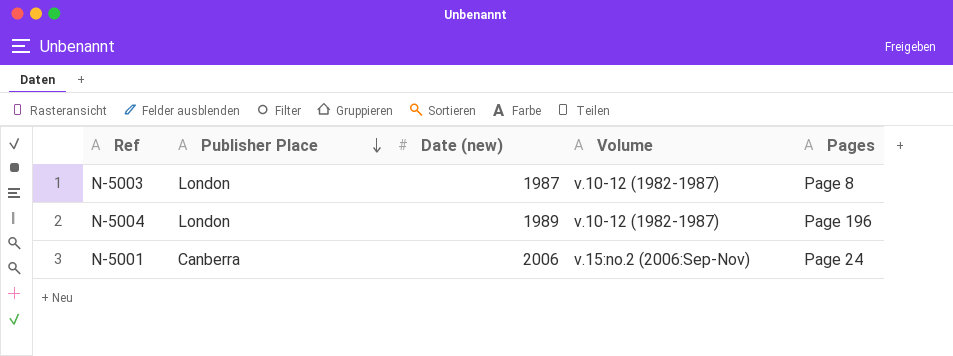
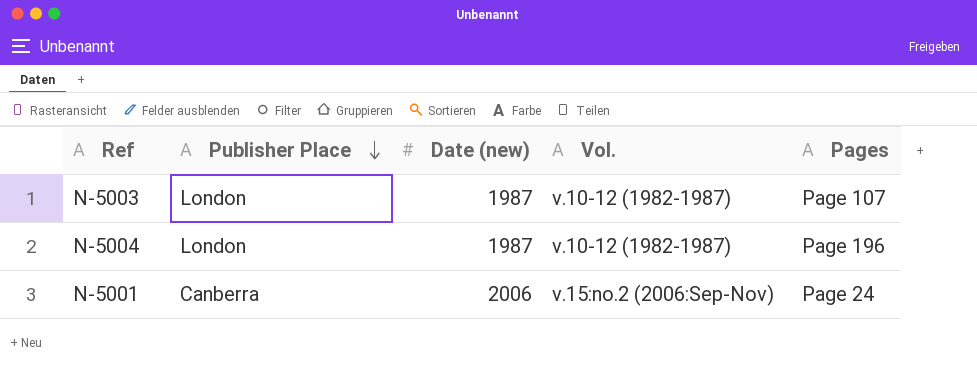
column name: Volume -> Vol.
N-5003 | Pages: Page 8 -> Page 107
N-5004 | Date (new): 1989 -> 1987

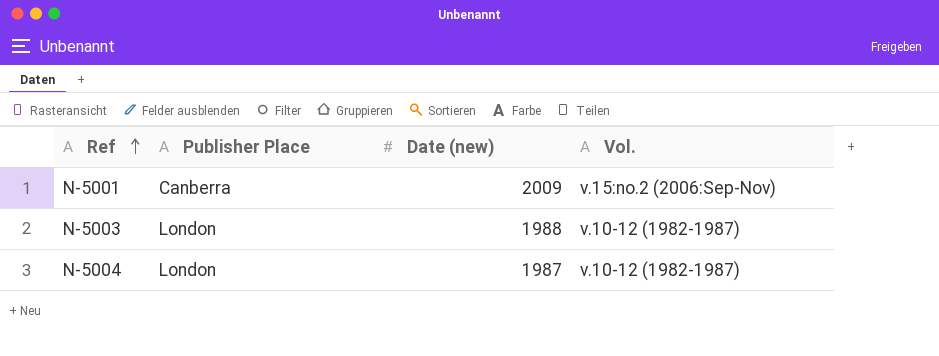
row order: Publisher Place descending -> Ref ascending
column Pages | position: 5 -> none
N-5001 | Date (new): 2006 -> 2009
N-5003 | Date (new): 1987 -> 1988

